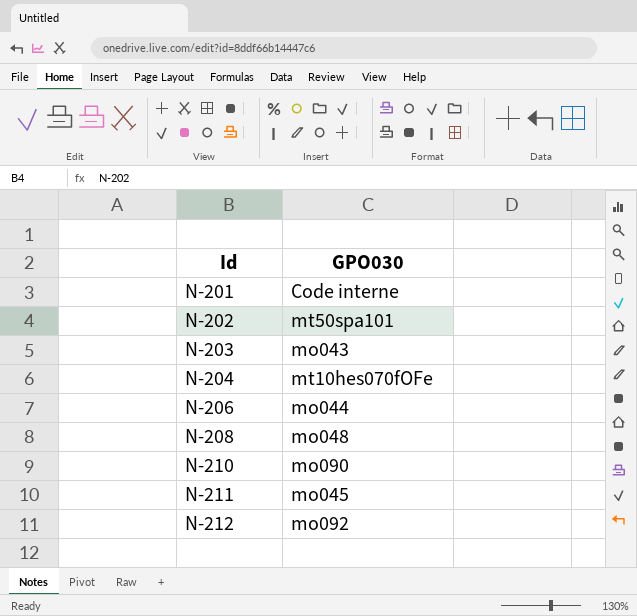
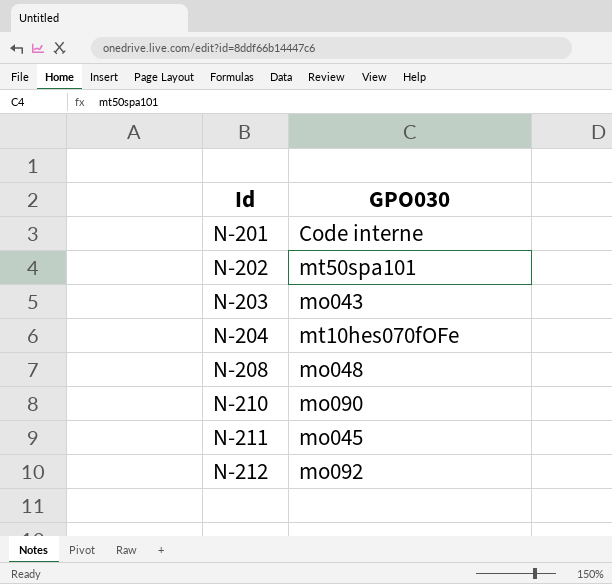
row N-206: mo044 -> none

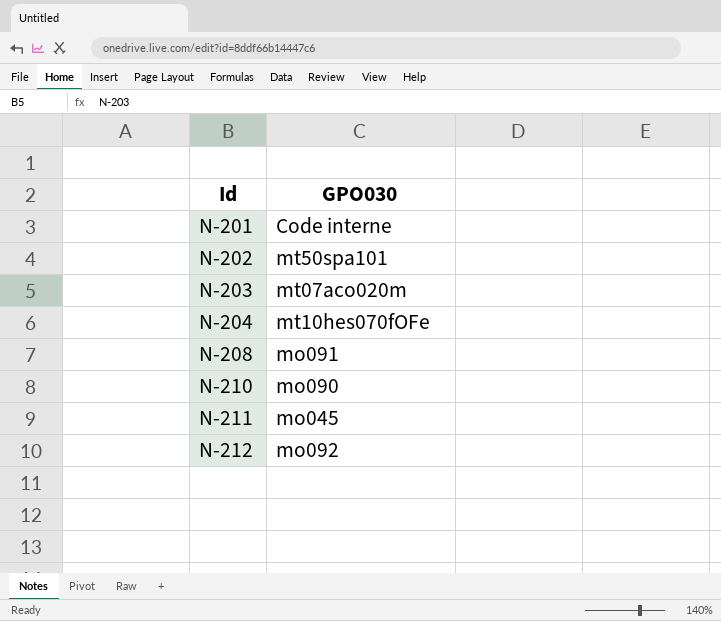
N-203 | GPO030: mo043 -> mt07aco020m
N-208 | GPO030: mo048 -> mo091

